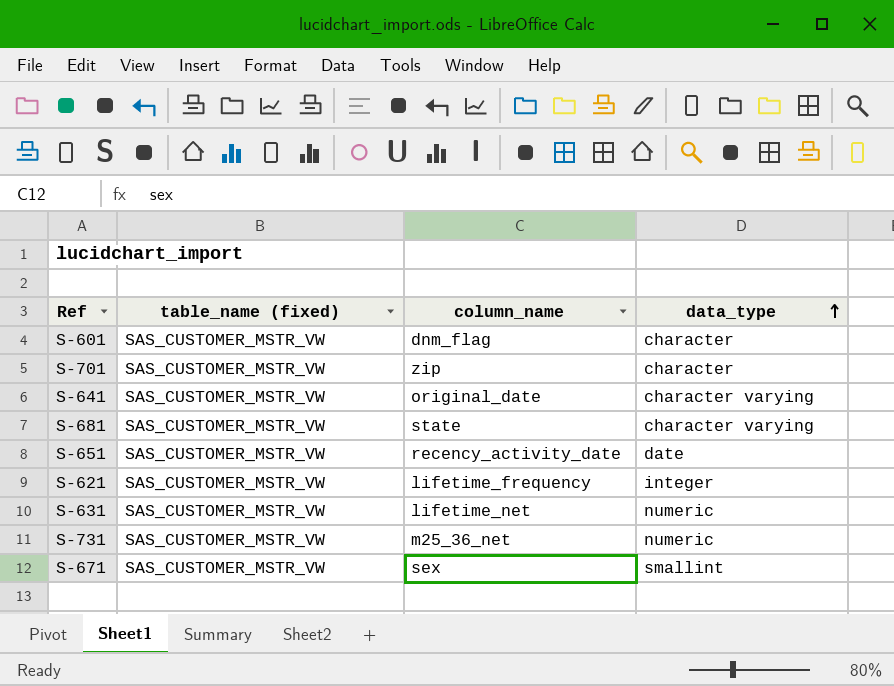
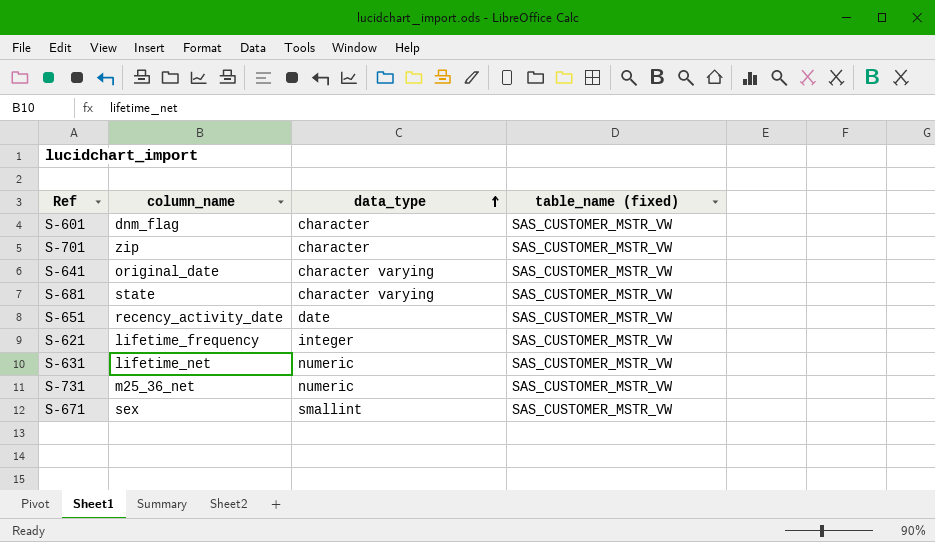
column table_name (fixed) | position: 2 -> 4

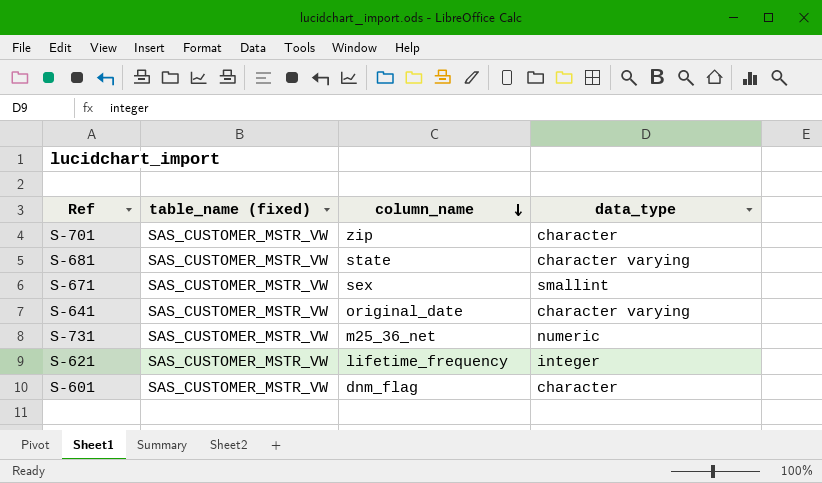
row order: data_type ascending -> column_name descending
column table_name (fixed) | position: 4 -> 2
row S-651: recency_activity_date | date | SAS_CUSTOMER_MSTR_VW -> none
row S-631: lifetime_net | numeric | SAS_CUSTOMER_MSTR_VW -> none

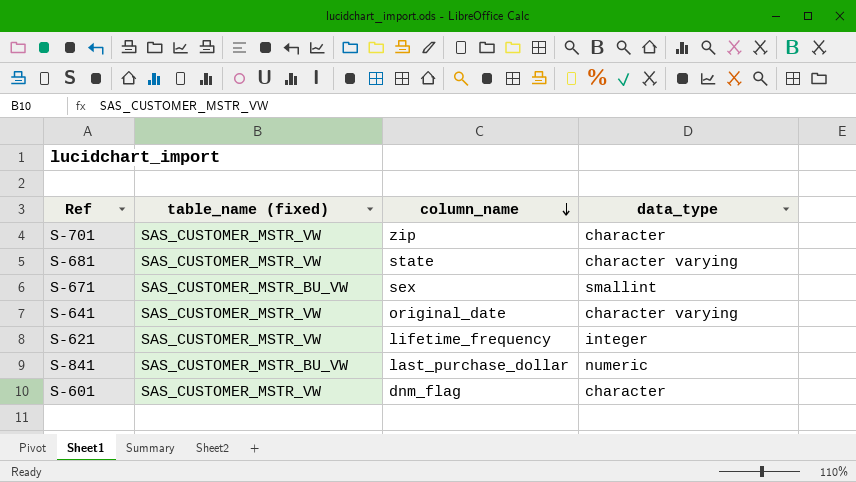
row S-731: SAS_CUSTOMER_MSTR_VW | m25_36_net | numeric -> none
S-671 | table_name (fixed): SAS_CUSTOMER_MSTR_VW -> SAS_CUSTOMER_MSTR_BU_VW
row S-841: none -> SAS_CUSTOMER_MSTR_BU_VW | last_purchase_dollar | numeric

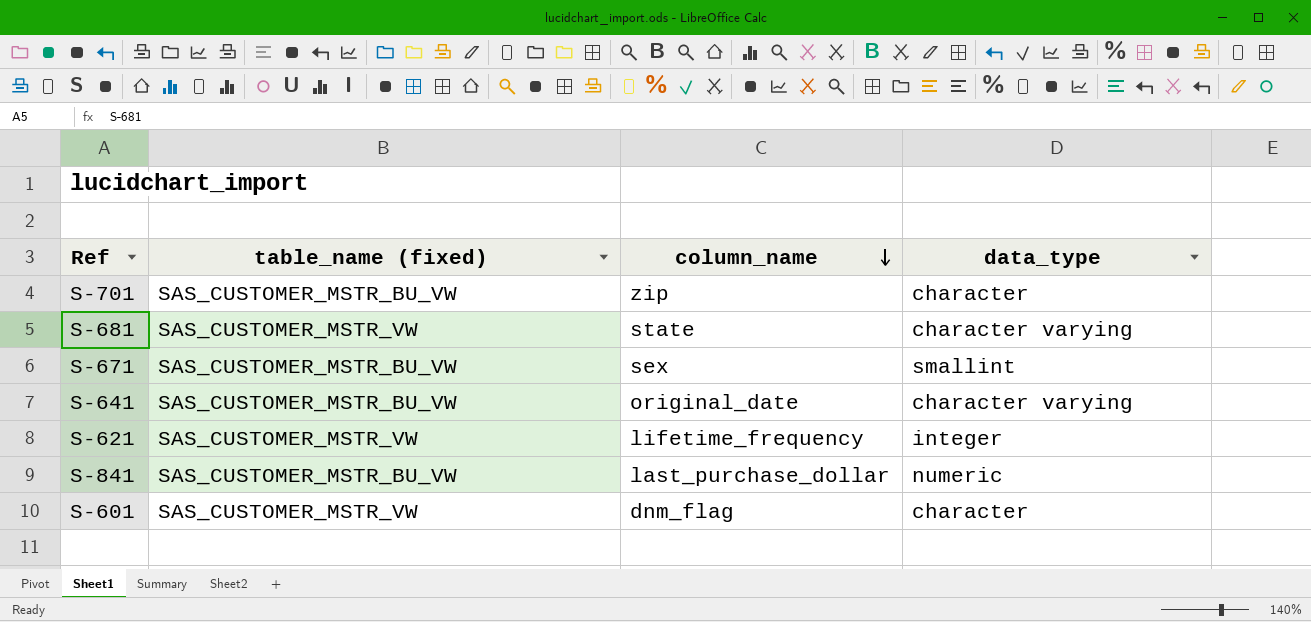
S-701 | table_name (fixed): SAS_CUSTOMER_MSTR_VW -> SAS_CUSTOMER_MSTR_BU_VW
S-641 | table_name (fixed): SAS_CUSTOMER_MSTR_VW -> SAS_CUSTOMER_MSTR_BU_VW

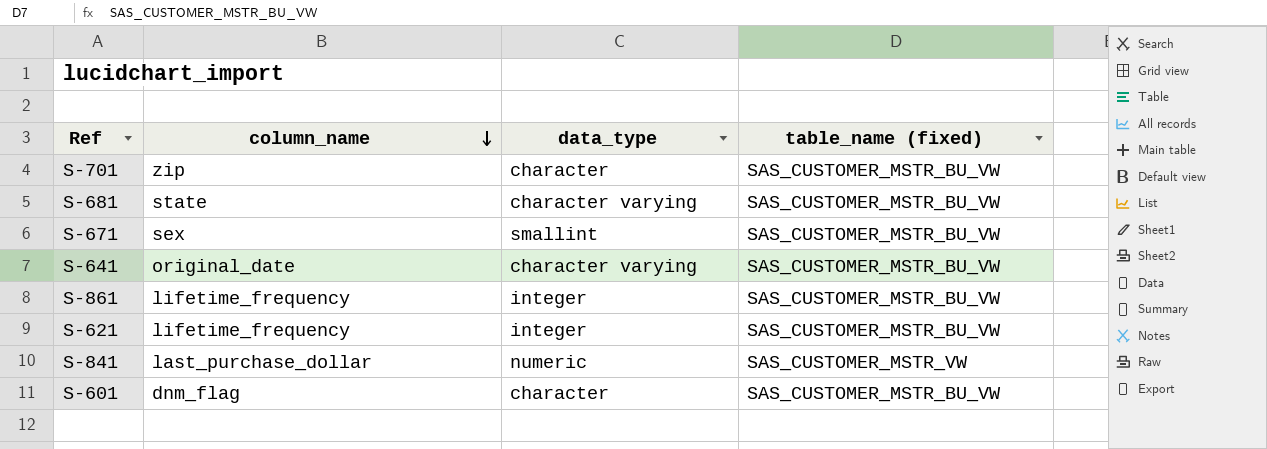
column table_name (fixed) | position: 2 -> 4
S-681 | table_name (fixed): SAS_CUSTOMER_MSTR_VW -> SAS_CUSTOMER_MSTR_BU_VW
row S-861: none -> lifetime_frequency | integer | SAS_CUSTOMER_MSTR_BU_VW
S-621 | table_name (fixed): SAS_CUSTOMER_MSTR_VW -> SAS_CUSTOMER_MSTR_BU_VW
S-841 | table_name (fixed): SAS_CUSTOMER_MSTR_BU_VW -> SAS_CUSTOMER_MSTR_VW
S-601 | table_name (fixed): SAS_CUSTOMER_MSTR_VW -> SAS_CUSTOMER_MSTR_BU_VW

